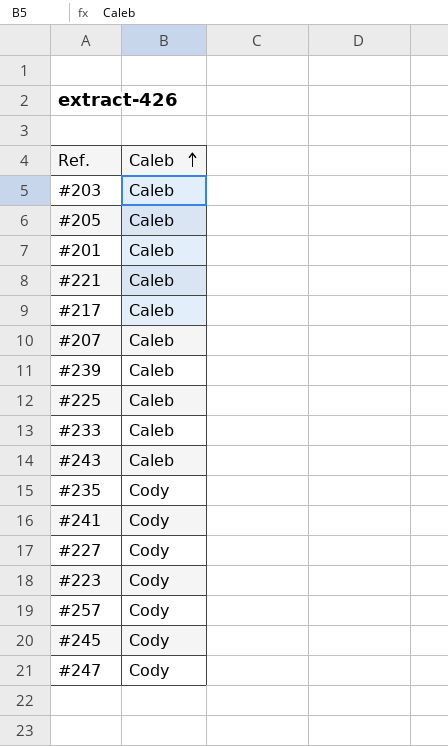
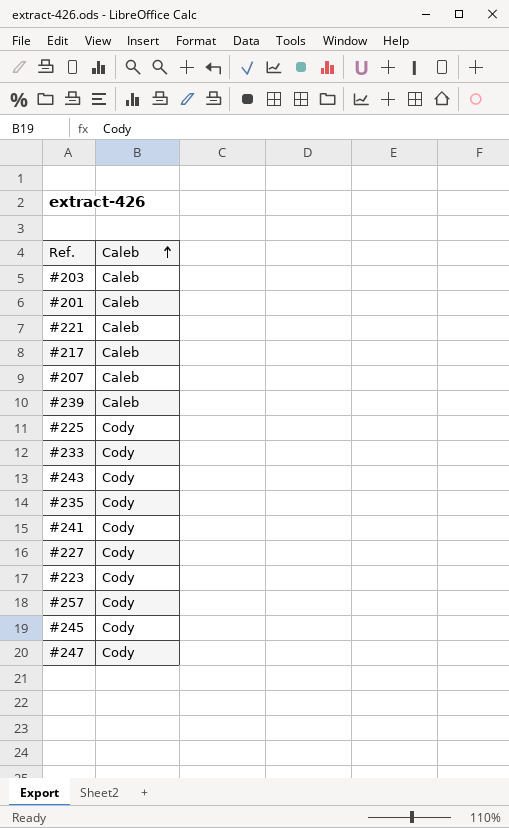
row #205: Caleb -> none
#225 | Caleb: Caleb -> Cody
#233 | Caleb: Caleb -> Cody
#243 | Caleb: Caleb -> Cody

